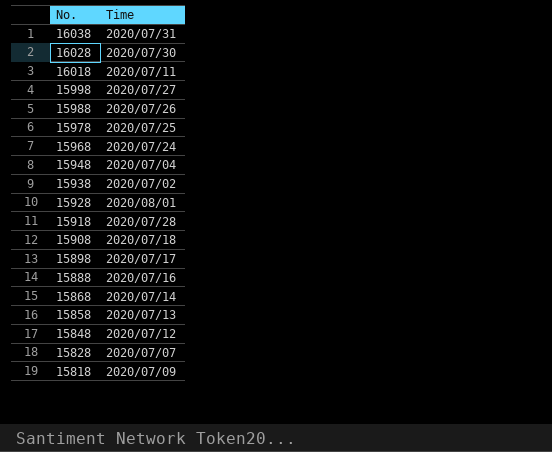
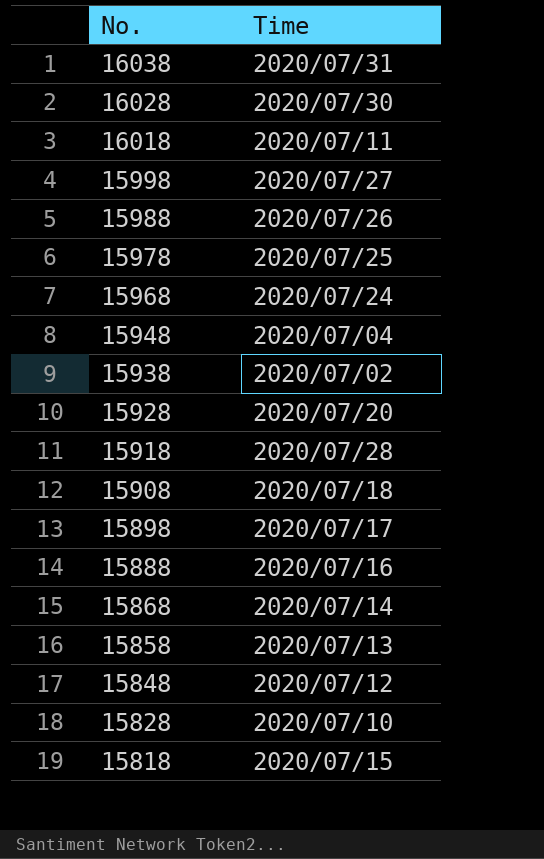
15928 | Time: 2020/08/01 -> 2020/07/20
15828 | Time: 2020/07/07 -> 2020/07/10
15818 | Time: 2020/07/09 -> 2020/07/15

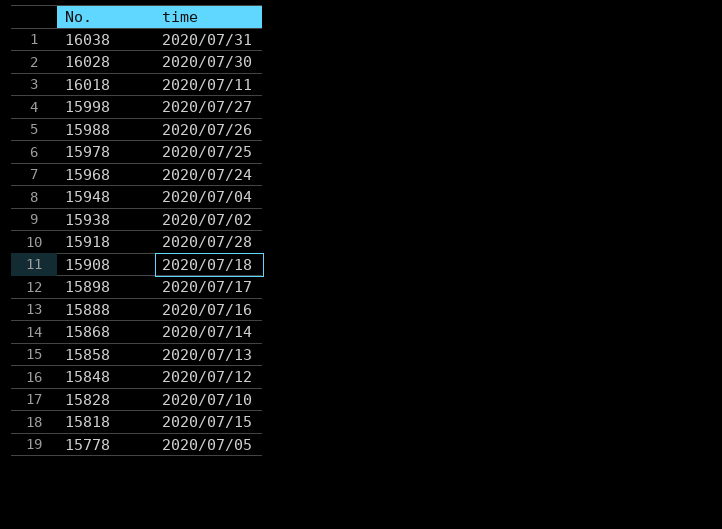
column name: Time -> time
row 15928: 2020/07/20 -> none
row 15778: none -> 2020/07/05

